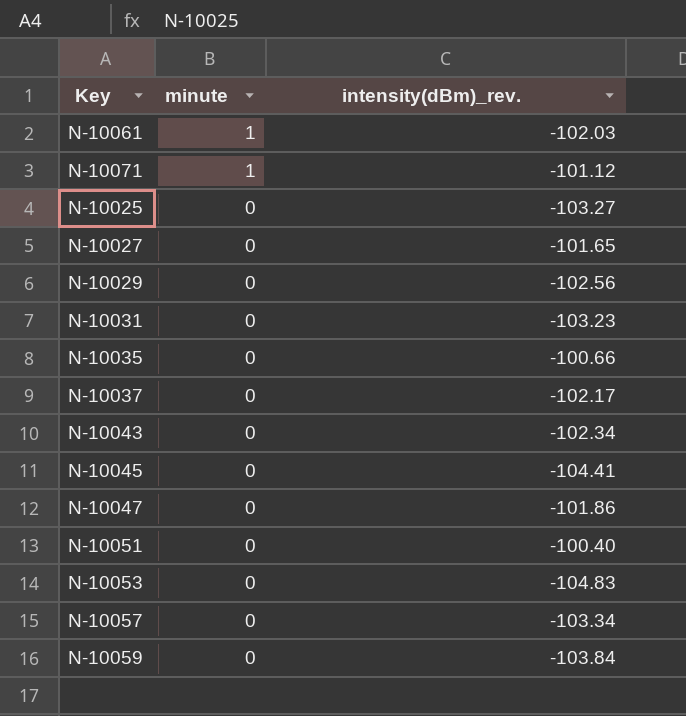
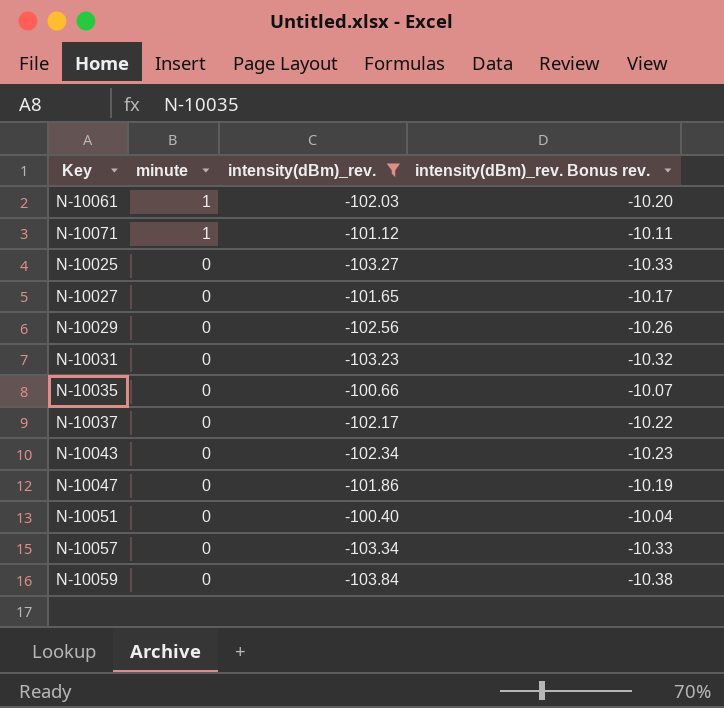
filter: none -> intensity(dBm)_rev. >= -103.84
column intensity(dBm)_rev. Bonus rev. | formula: none -> [intensity(dBm)_rev.] * 0.1

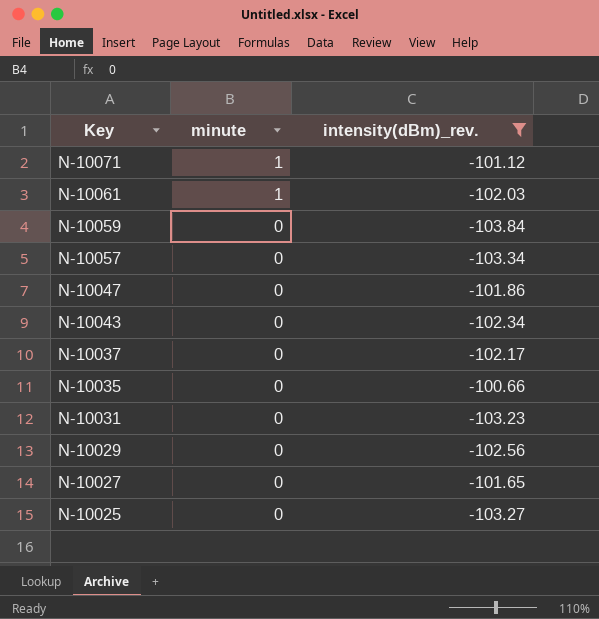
row order: minute descending -> Key descending
column intensity(dBm)_rev. Bonus rev. | formula: [intensity(dBm)_rev.] * 0.1 -> none
row N-10051: 0 | -100.40 | -10.04 -> none

